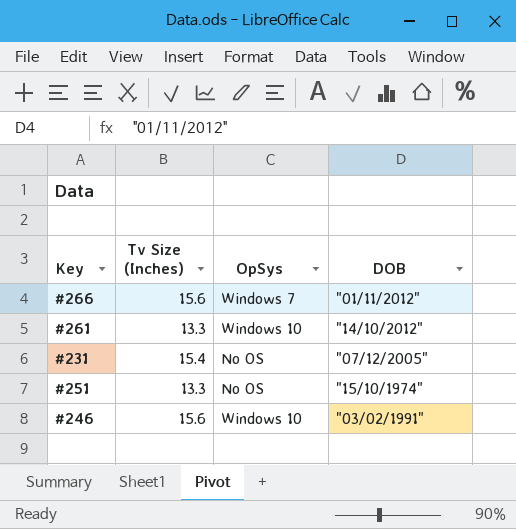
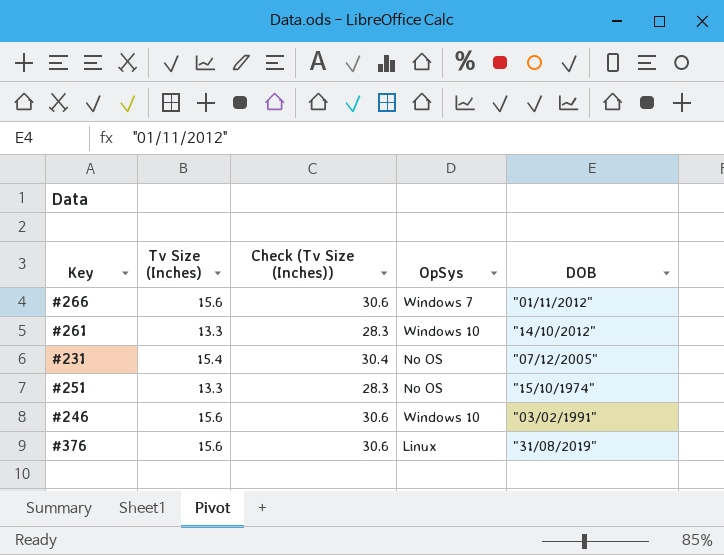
column Check (Tv Size (Inches)) | formula: none -> [Tv Size (Inches)] + 15
row #376: none -> 15.6 | 30.6 | Linux | "31/08/2019"

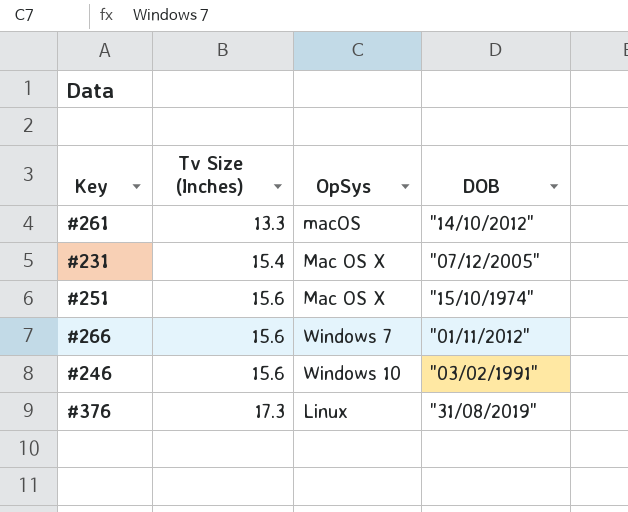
row order: none -> Tv Size (Inches) ascending
column Check (Tv Size (Inches)) | formula: [Tv Size (Inches)] + 15 -> none
#261 | OpSys: Windows 10 -> macOS
#231 | OpSys: No OS -> Mac OS X
#251 | Tv Size (Inches): 13.3 -> 15.6
#251 | OpSys: No OS -> Mac OS X
#376 | Tv Size (Inches): 15.6 -> 17.3

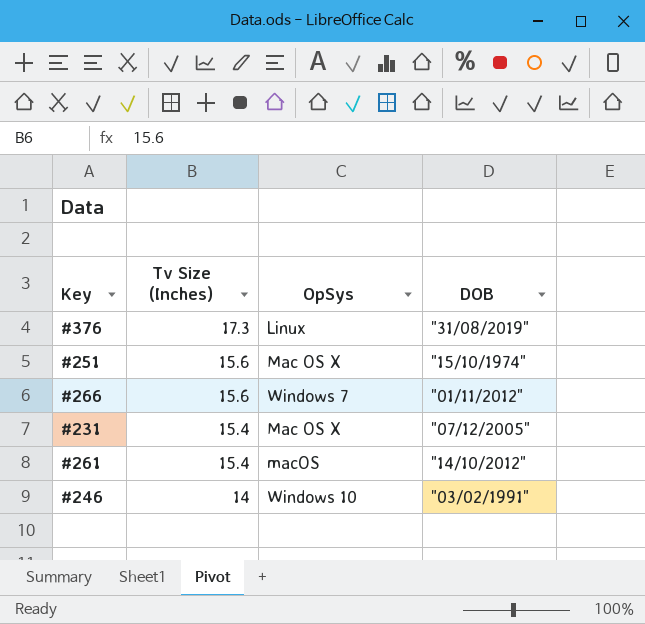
row order: Tv Size (Inches) ascending -> Tv Size (Inches) descending
#261 | Tv Size (Inches): 13.3 -> 15.4
#246 | Tv Size (Inches): 15.6 -> 14

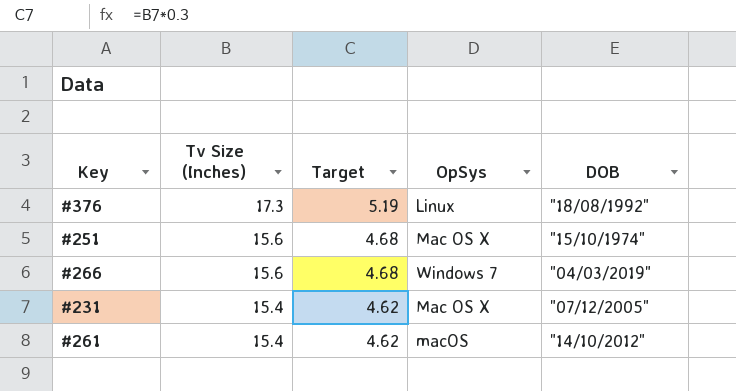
column Target | formula: none -> [Tv Size (Inches)] * 0.3
row #246: 14 | Windows 10 | "03/02/1991" -> none
#376 | DOB: "31/08/2019" -> "18/08/1992"
#266 | DOB: "01/11/2012" -> "04/03/2019"

